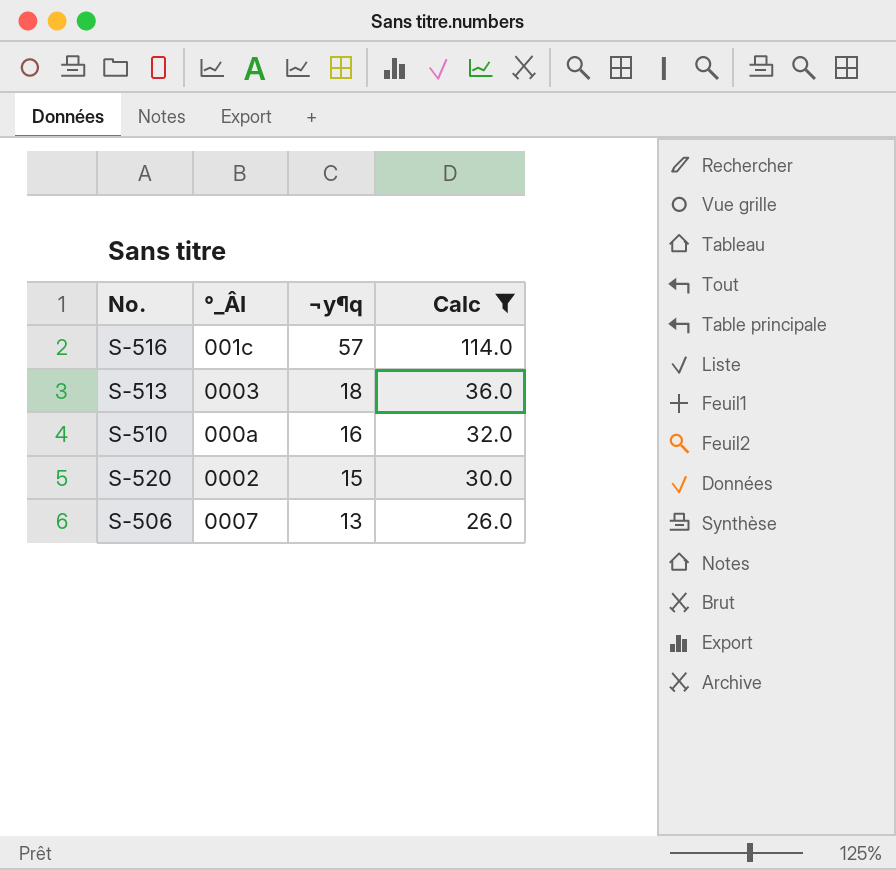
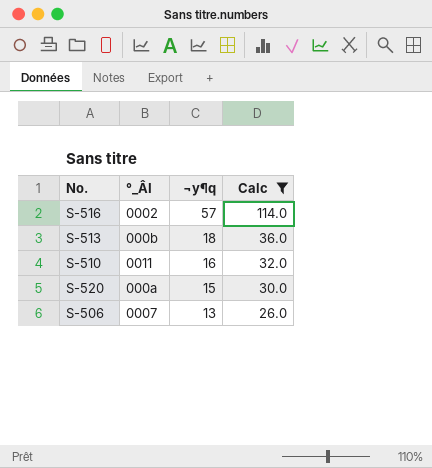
S-516 | °_ÂI: 001c -> 0002
S-513 | °_ÂI: 0003 -> 000b
S-510 | °_ÂI: 000a -> 0011
S-520 | °_ÂI: 0002 -> 000a

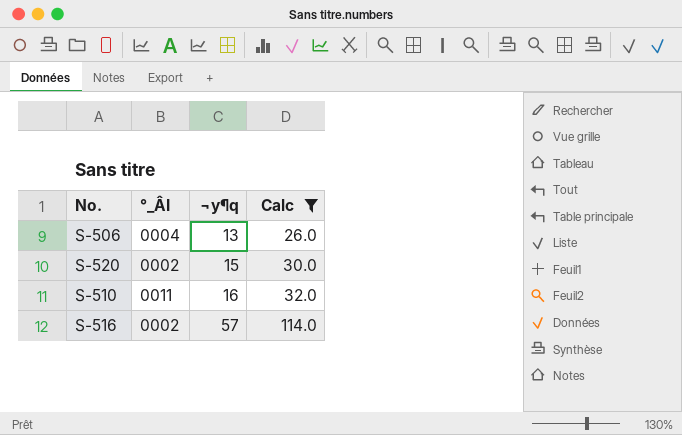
row order: ¬y¶q descending -> ¬y¶q ascending
row S-513: 000b | 18 | 36.0 -> none
S-506 | °_ÂI: 0007 -> 0004
S-520 | °_ÂI: 000a -> 0002

